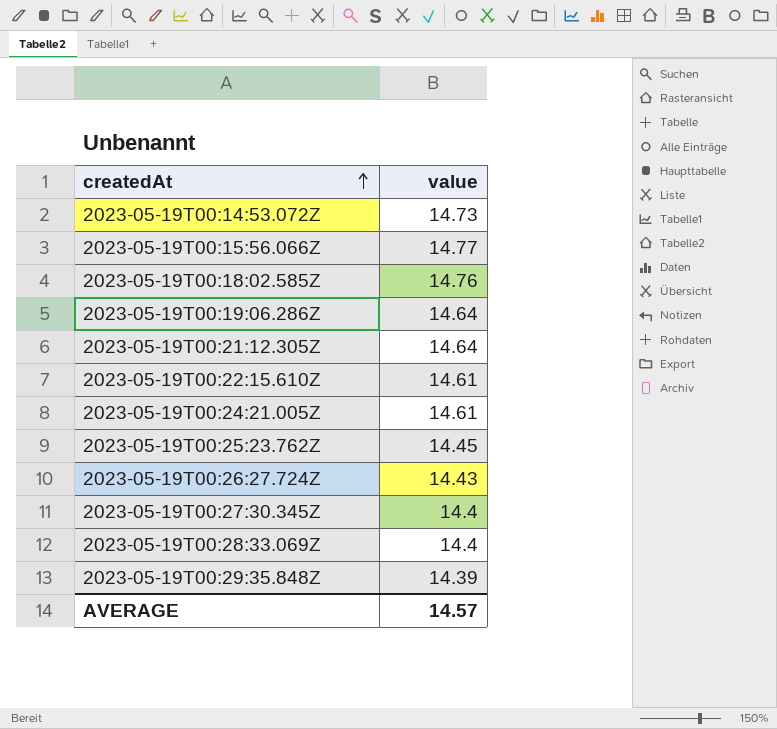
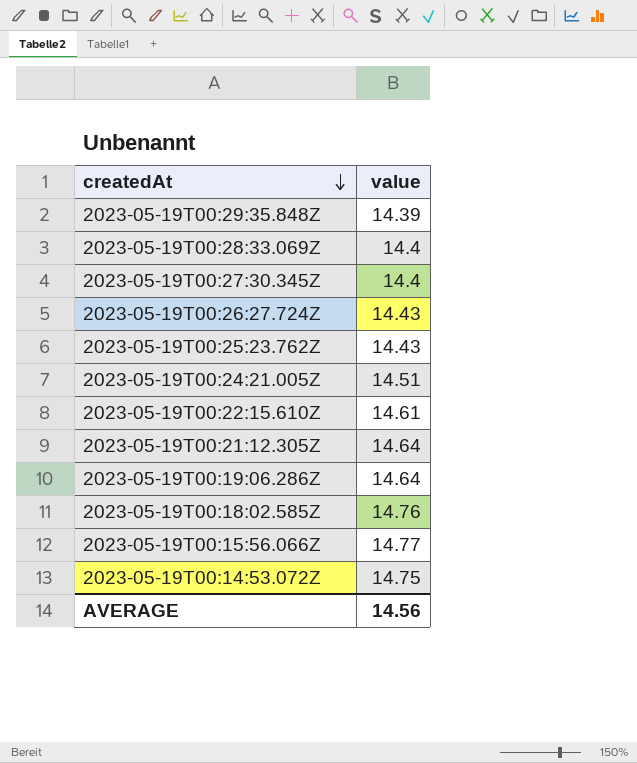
row order: createdAt ascending -> createdAt descending
2023-05-19T00:25:23.762Z | value: 14.45 -> 14.43
2023-05-19T00:24:21.005Z | value: 14.61 -> 14.51
2023-05-19T00:14:53.072Z | value: 14.73 -> 14.75
AVERAGE | value: 14.57 -> 14.56

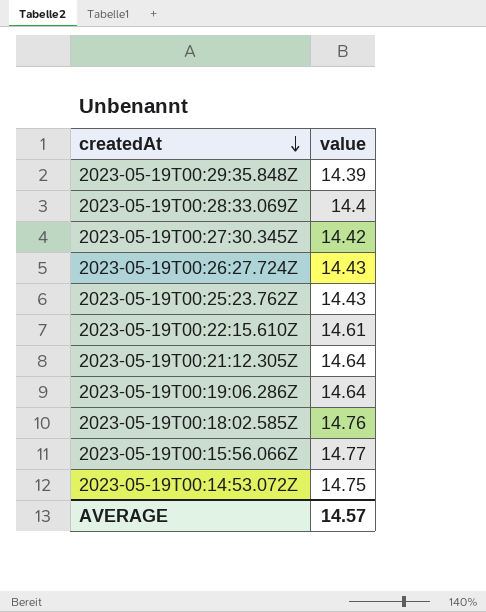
row 2023-05-19T00:24:21.005Z: 14.51 -> none
2023-05-19T00:27:30.345Z | value: 14.4 -> 14.42
AVERAGE | value: 14.56 -> 14.57

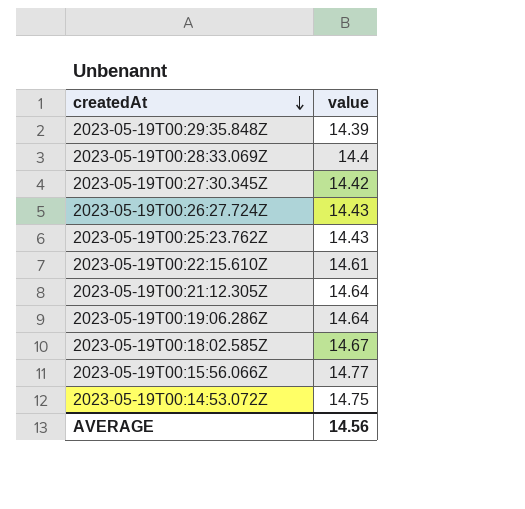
2023-05-19T00:18:02.585Z | value: 14.76 -> 14.67
AVERAGE | value: 14.57 -> 14.56

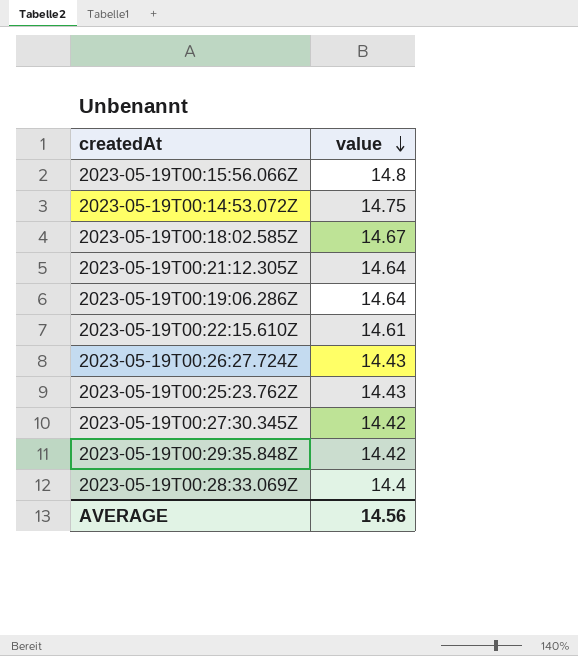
row order: createdAt descending -> value descending
2023-05-19T00:15:56.066Z | value: 14.77 -> 14.8
2023-05-19T00:29:35.848Z | value: 14.39 -> 14.42

